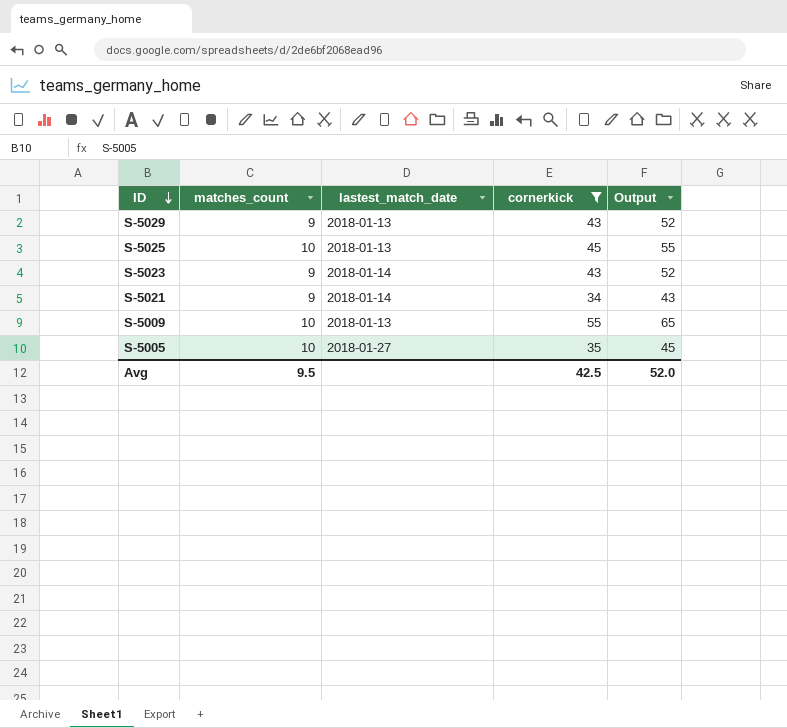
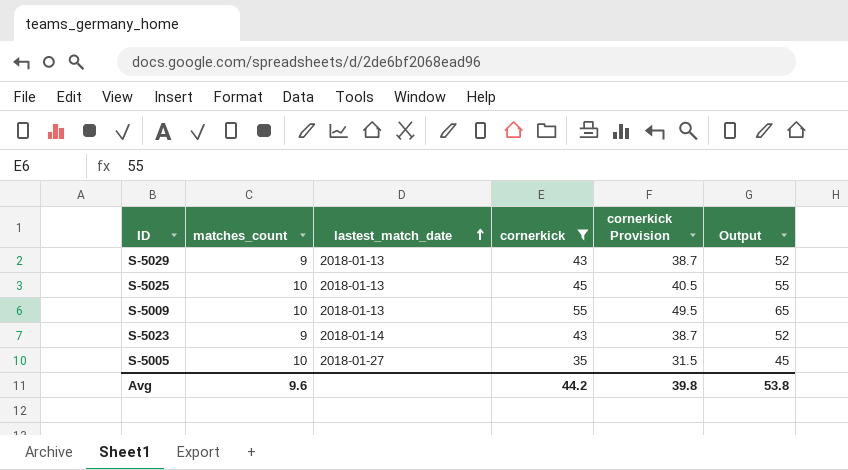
row order: ID descending -> lastest_match_date ascending
column cornerkick Provision | formula: none -> [cornerkick] * 0.9
row S-5021: 9 | 2018-01-14 | 34 | 43 -> none
Avg | matches_count: 9.5 -> 9.6
Avg | cornerkick: 42.5 -> 44.2
Avg | Output: 52.0 -> 53.8

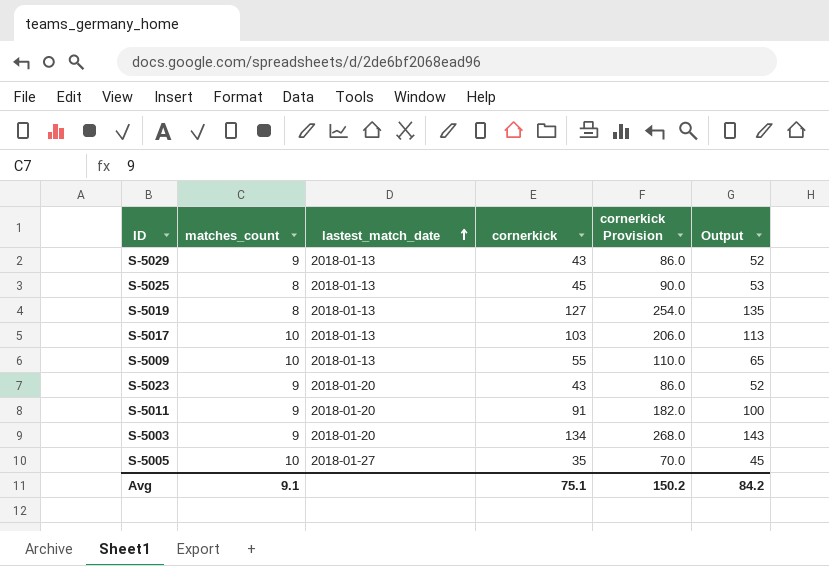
filter: cornerkick <= 55 -> none
column cornerkick Provision | formula: [cornerkick] * 0.9 -> [cornerkick] * 2
S-5025 | matches_count: 10 -> 8
S-5025 | Output: 55 -> 53
S-5023 | lastest_match_date: 2018-01-14 -> 2018-01-20
Avg | matches_count: 9.6 -> 9.1
Avg | cornerkick: 44.2 -> 75.1
Avg | cornerkick Provision: 39.8 -> 150.2
Avg | Output: 53.8 -> 84.2

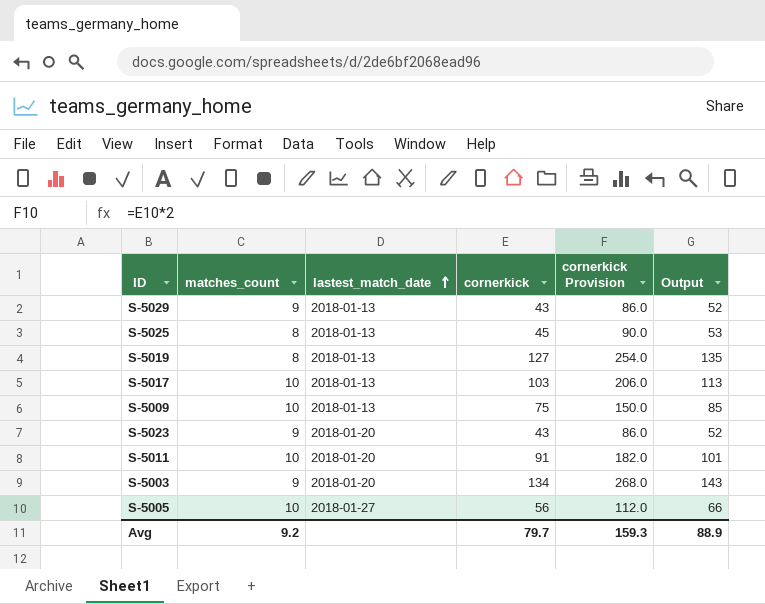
S-5009 | cornerkick: 55 -> 75
S-5009 | cornerkick Provision: 110.0 -> 150.0
S-5009 | Output: 65 -> 85
S-5011 | matches_count: 9 -> 10
S-5011 | Output: 100 -> 101
S-5005 | cornerkick: 35 -> 56
S-5005 | cornerkick Provision: 70.0 -> 112.0
S-5005 | Output: 45 -> 66
Avg | matches_count: 9.1 -> 9.2
Avg | cornerkick: 75.1 -> 79.7
Avg | cornerkick Provision: 150.2 -> 159.3
Avg | Output: 84.2 -> 88.9

